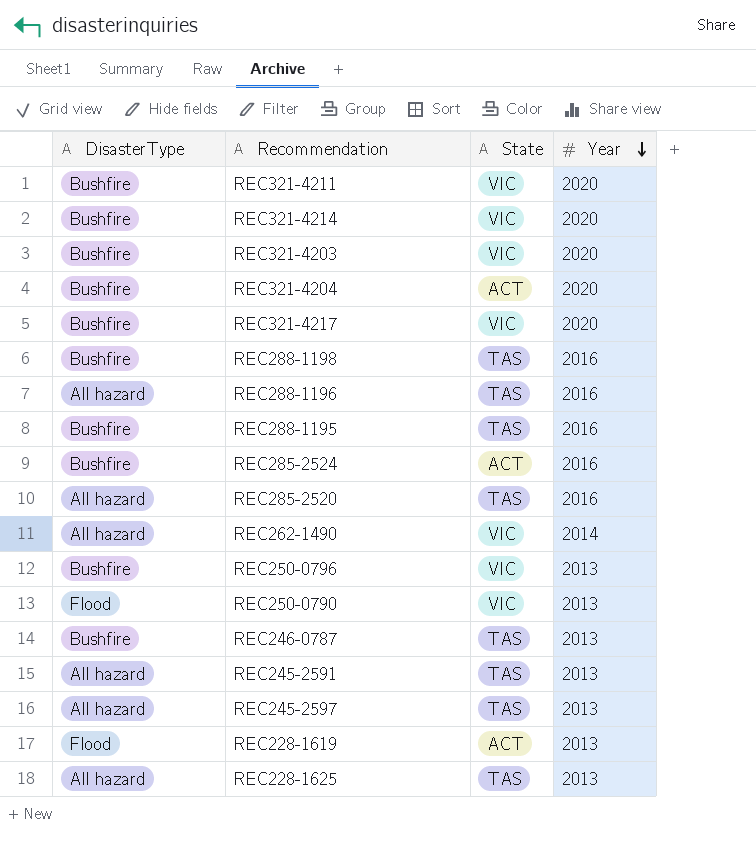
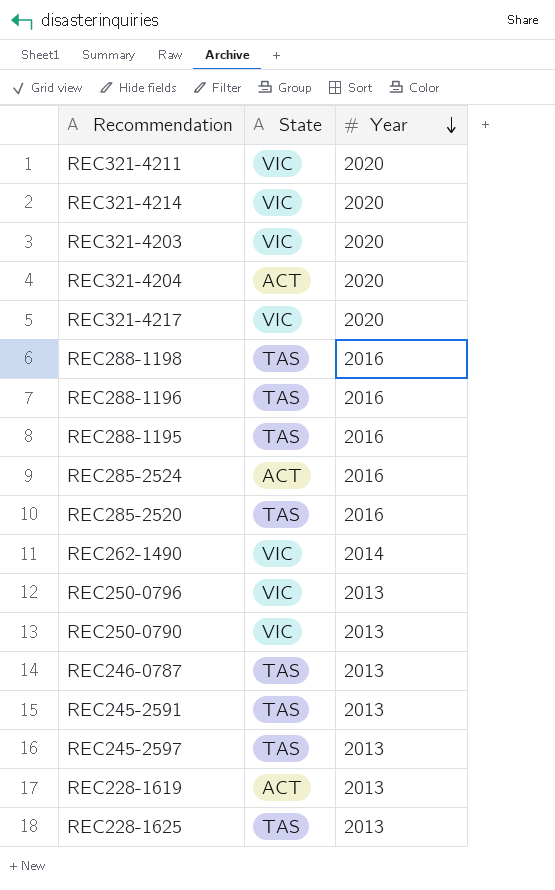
column DisasterType | position: 1 -> none

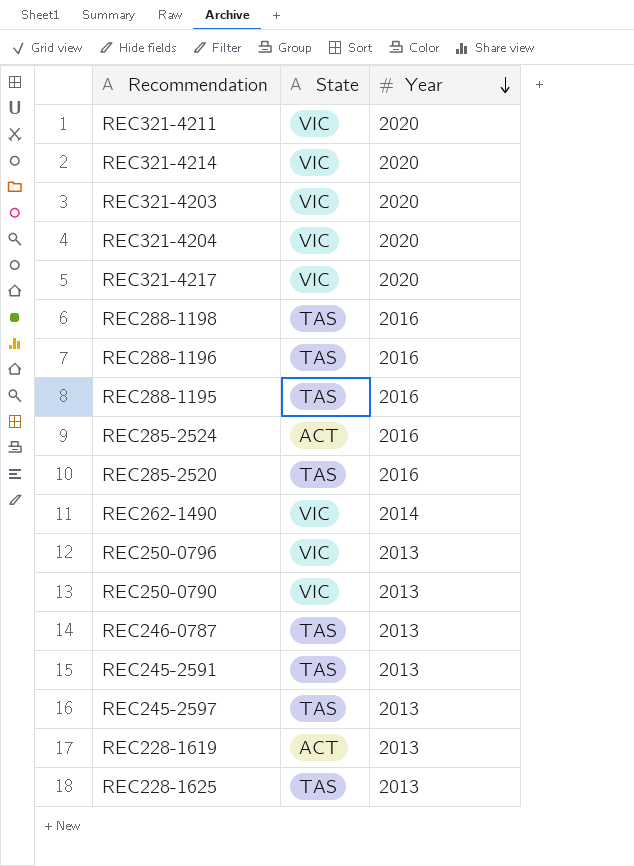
REC321-4204 | State: ACT -> VIC

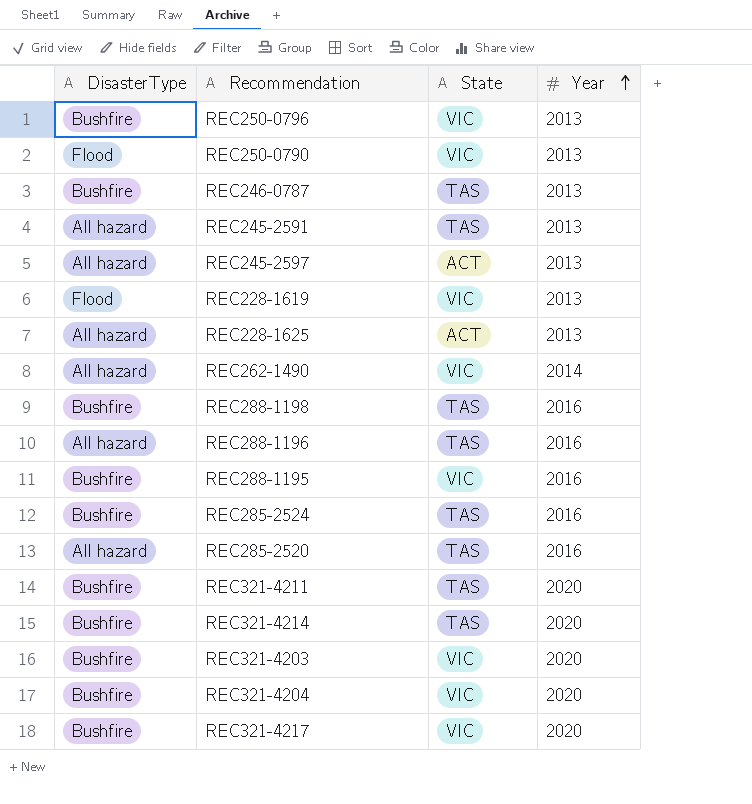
row order: Year descending -> Year ascending
column DisasterType | position: none -> 1
REC245-2597 | State: TAS -> ACT
REC228-1619 | State: ACT -> VIC
REC228-1625 | State: TAS -> ACT
REC288-1195 | State: TAS -> VIC
REC285-2524 | State: ACT -> TAS
REC321-4211 | State: VIC -> TAS
REC321-4214 | State: VIC -> TAS

